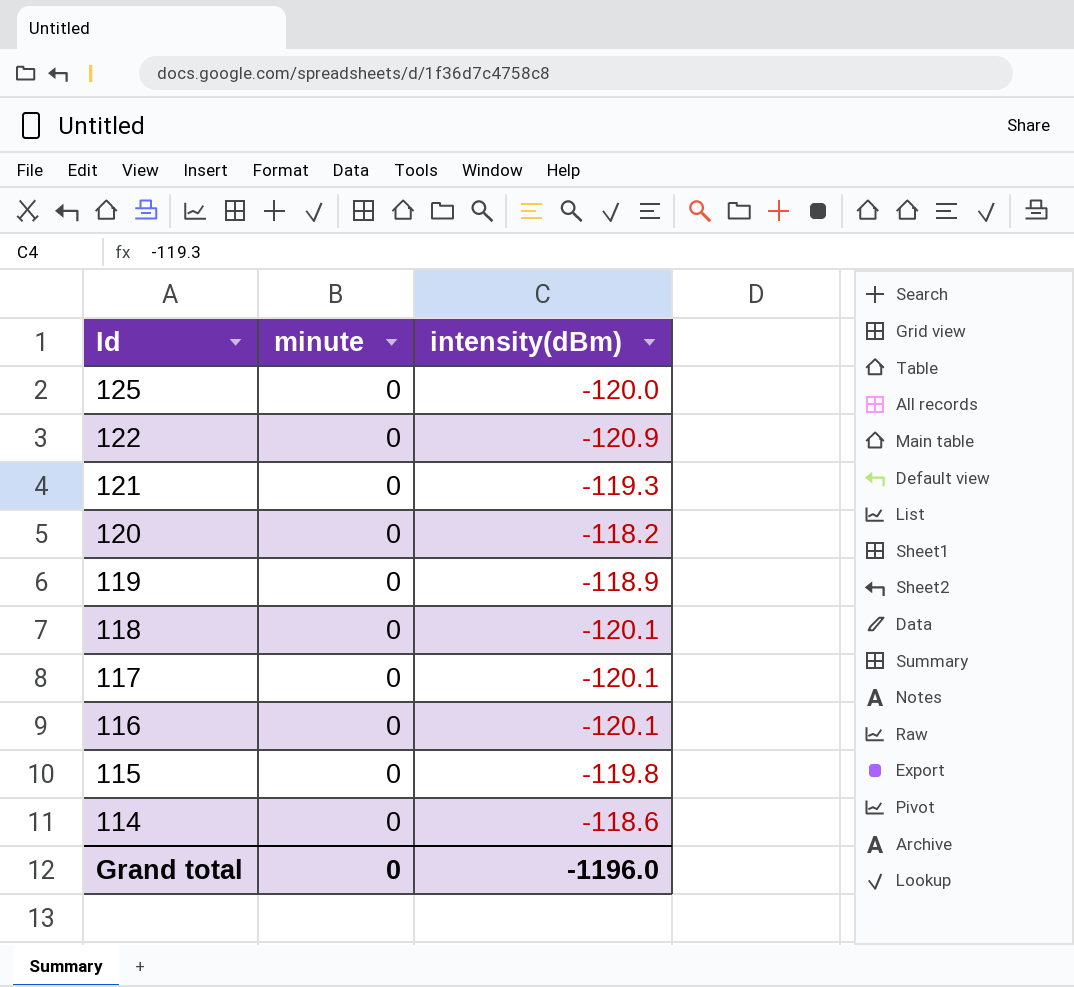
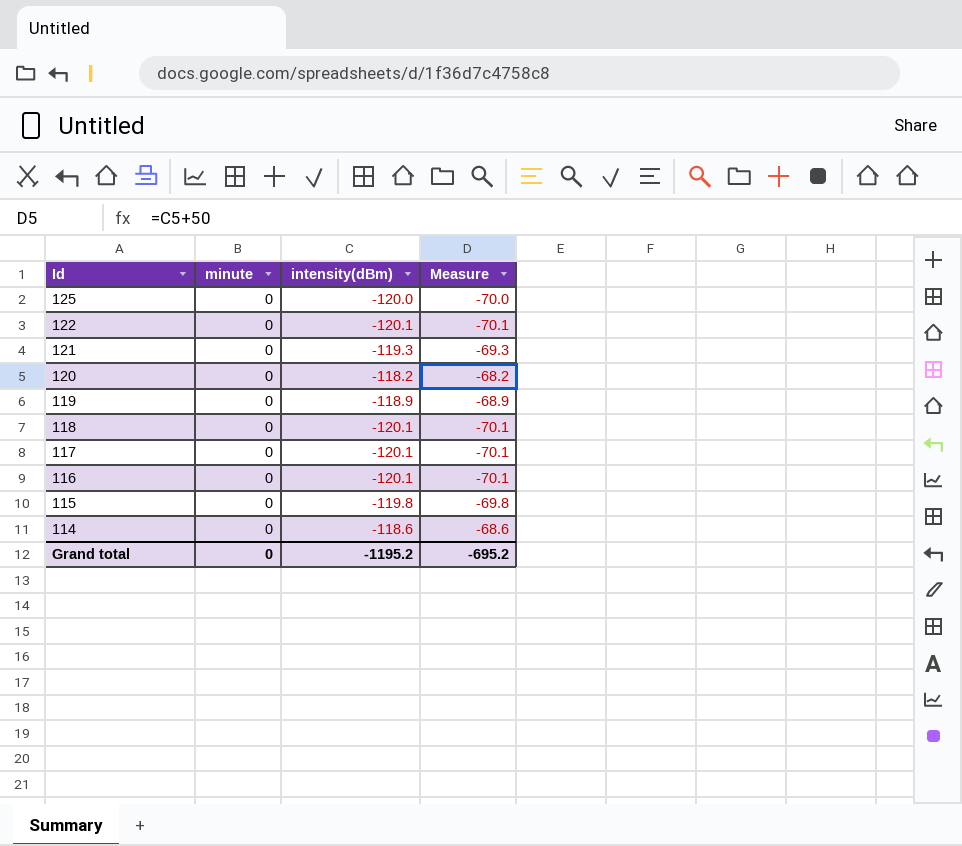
column Measure | formula: none -> [intensity(dBm)] + 50
122 | intensity(dBm): -120.9 -> -120.1
Grand total | intensity(dBm): -1196.0 -> -1195.2

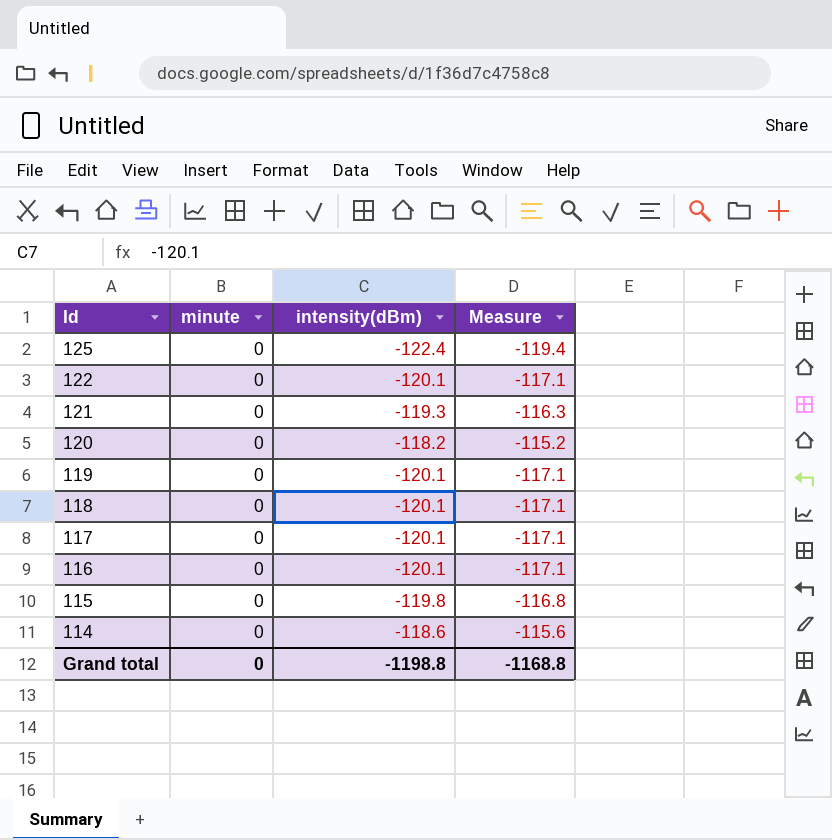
column Measure | formula: [intensity(dBm)] + 50 -> [intensity(dBm)] + 3
125 | intensity(dBm): -120.0 -> -122.4
119 | intensity(dBm): -118.9 -> -120.1
Grand total | intensity(dBm): -1195.2 -> -1198.8
Grand total | Measure: -695.2 -> -1168.8

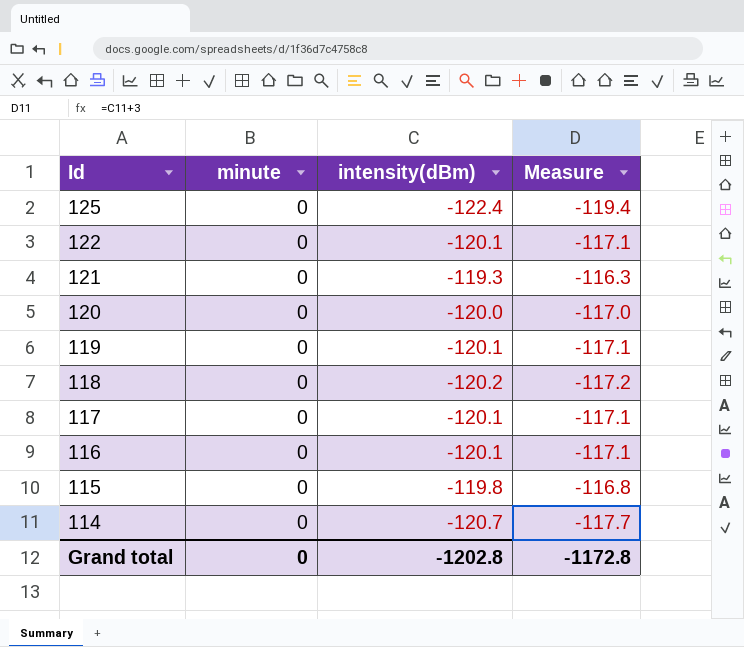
120 | intensity(dBm): -118.2 -> -120.0
120 | Measure: -115.2 -> -117.0
118 | intensity(dBm): -120.1 -> -120.2
118 | Measure: -117.1 -> -117.2
114 | intensity(dBm): -118.6 -> -120.7
114 | Measure: -115.6 -> -117.7
Grand total | intensity(dBm): -1198.8 -> -1202.8
Grand total | Measure: -1168.8 -> -1172.8

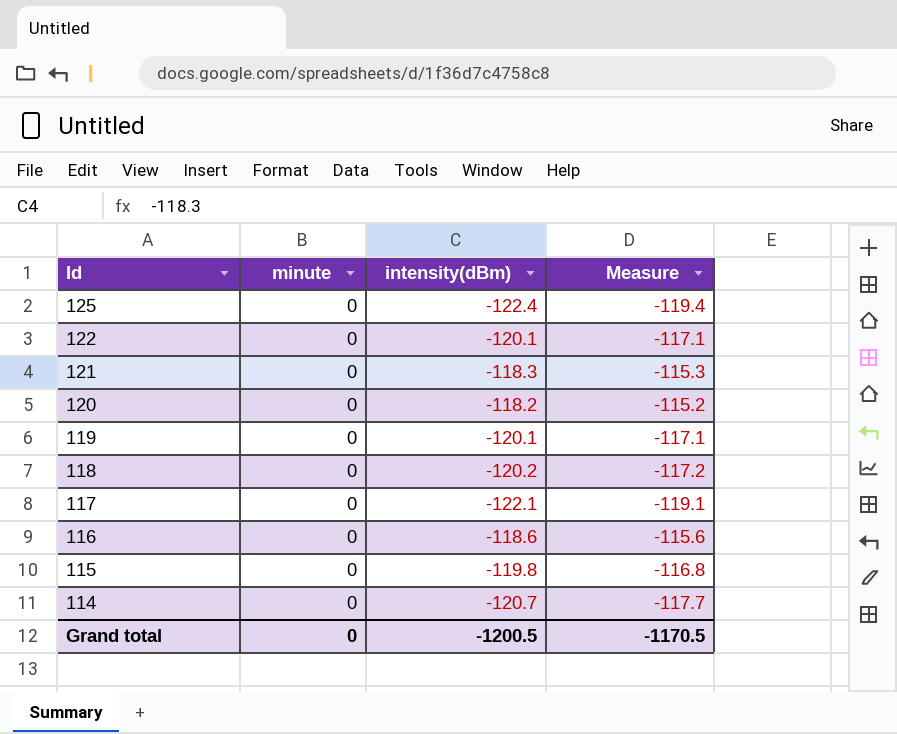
121 | intensity(dBm): -119.3 -> -118.3
121 | Measure: -116.3 -> -115.3
120 | intensity(dBm): -120.0 -> -118.2
120 | Measure: -117.0 -> -115.2
117 | intensity(dBm): -120.1 -> -122.1
117 | Measure: -117.1 -> -119.1
116 | intensity(dBm): -120.1 -> -118.6
116 | Measure: -117.1 -> -115.6
Grand total | intensity(dBm): -1202.8 -> -1200.5
Grand total | Measure: -1172.8 -> -1170.5

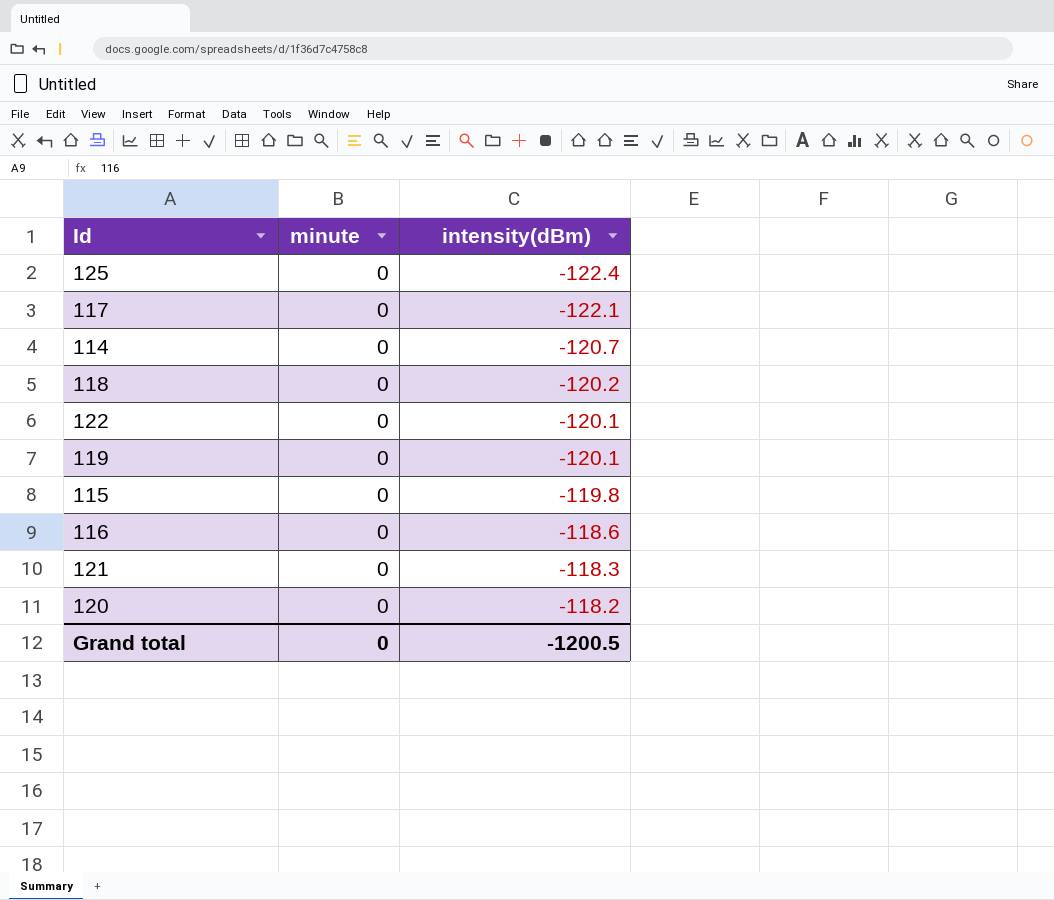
row order: Id descending -> intensity(dBm) ascending
column Measure | formula: [intensity(dBm)] + 3 -> none

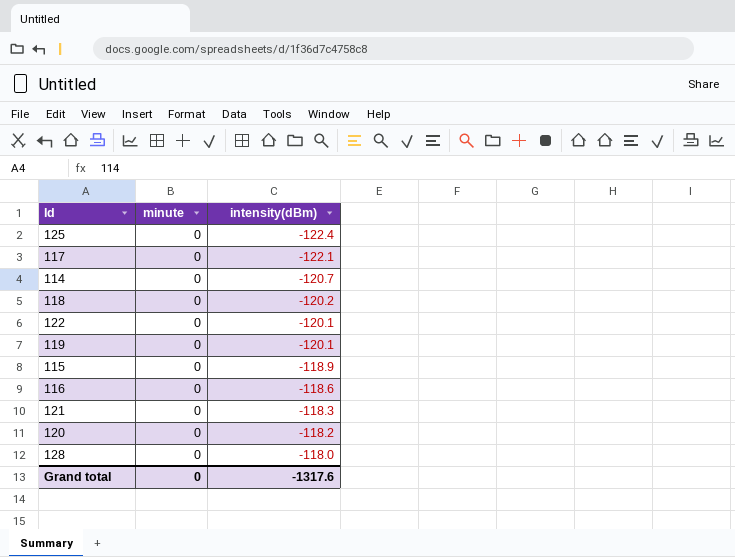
115 | intensity(dBm): -119.8 -> -118.9
row 128: none -> 0 | -118.0
Grand total | intensity(dBm): -1200.5 -> -1317.6

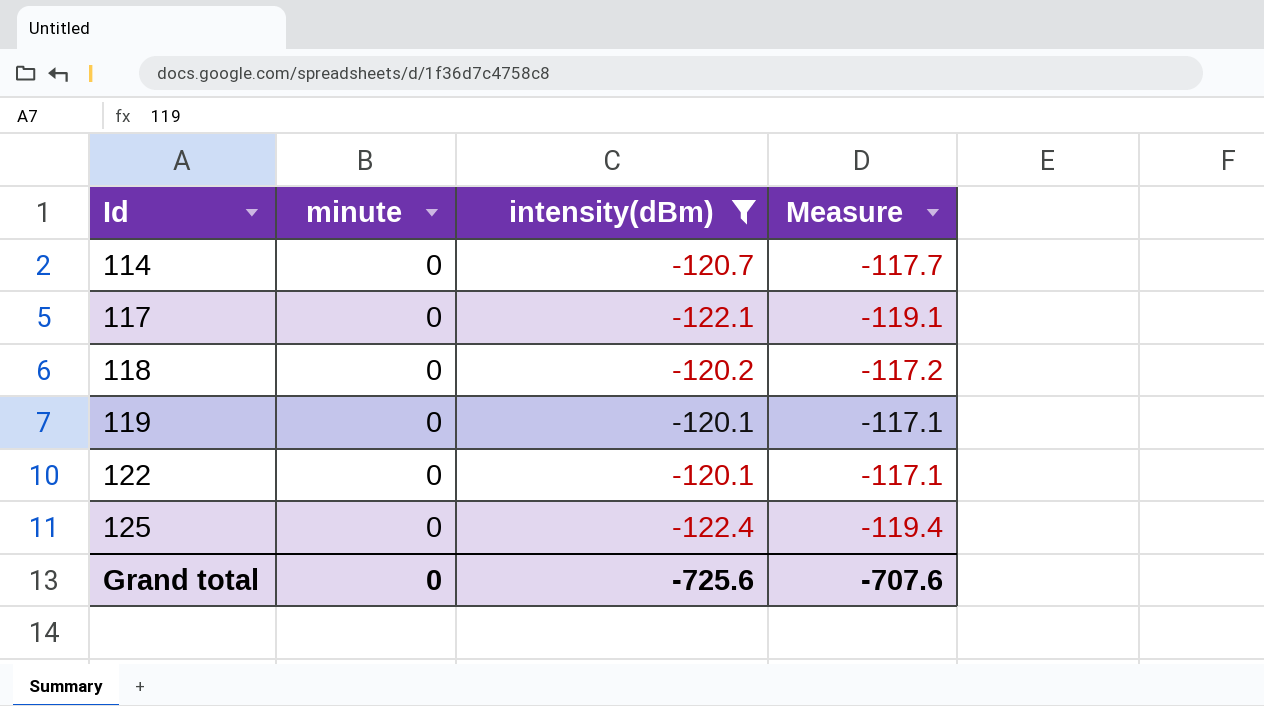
filter: none -> intensity(dBm) <= -120.1
row order: intensity(dBm) ascending -> Id ascending
column Measure | formula: none -> [intensity(dBm)] + 3
Grand total | intensity(dBm): -1317.6 -> -725.6

